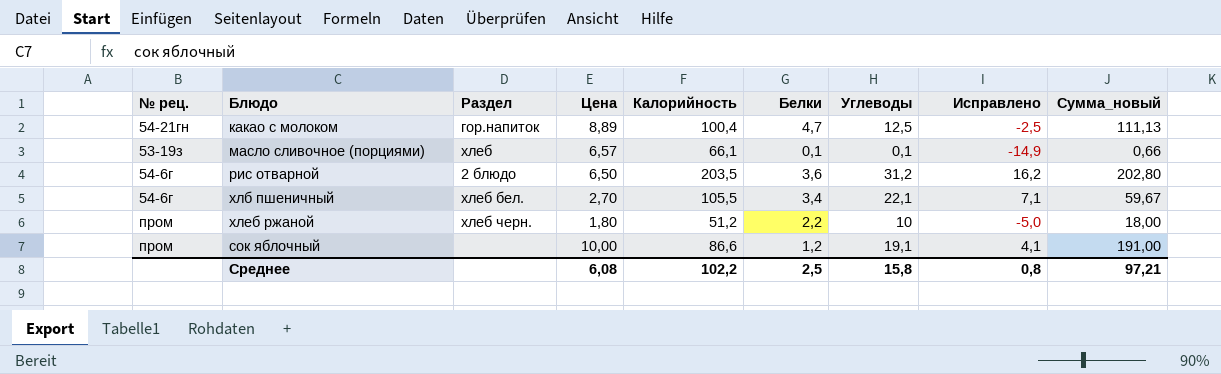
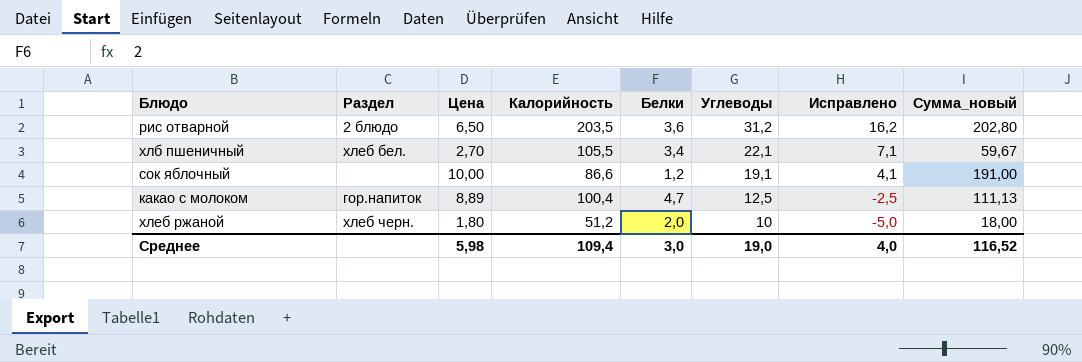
row order: none -> Углеводы descending
column № рец. | position: 1 -> none
row масло сливочное (порциями): 53-19з | хлеб | 6,57 | 66,1 | 0,1 | 0,1 | -14,9 | 0,66 -> none
хлеб ржаной | Белки: 2,2 -> 2,0
Среднее | Цена: 6,08 -> 5,98
Среднее | Калорийность: 102,2 -> 109,4
Среднее | Белки: 2,5 -> 3,0
Среднее | Углеводы: 15,8 -> 19,0
Среднее | Исправлено: 0,8 -> 4,0
Среднее | Сумма_новый: 97,21 -> 116,52

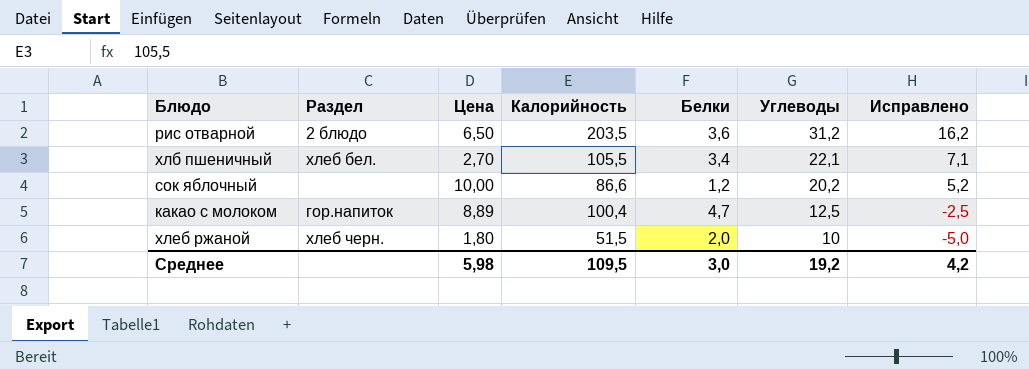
column Сумма_новый | formula: [Цена] * [Углеводы] -> none
сок яблочный | Углеводы: 19,1 -> 20,2
сок яблочный | Исправлено: 4,1 -> 5,2
хлеб ржаной | Калорийность: 51,2 -> 51,5
Среднее | Калорийность: 109,4 -> 109,5
Среднее | Углеводы: 19,0 -> 19,2
Среднее | Исправлено: 4,0 -> 4,2

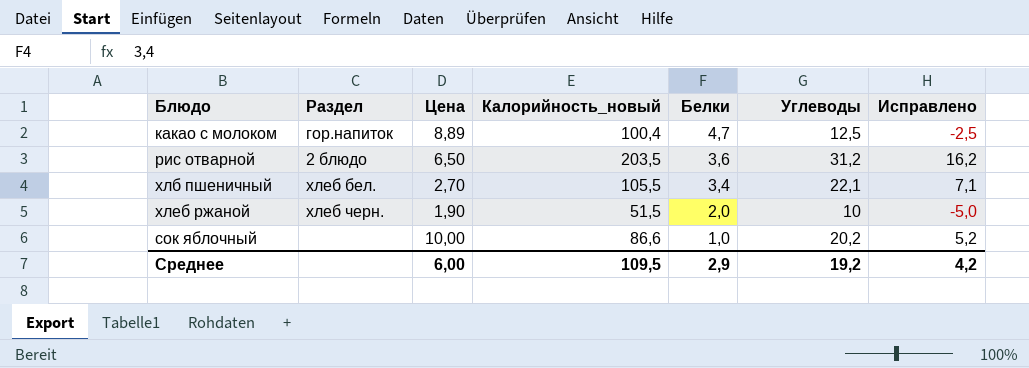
row order: Углеводы descending -> Белки descending
column name: Калорийность -> Калорийность_новый
хлеб ржаной | Цена: 1,80 -> 1,90
сок яблочный | Белки: 1,2 -> 1,0
Среднее | Цена: 5,98 -> 6,00
Среднее | Белки: 3,0 -> 2,9

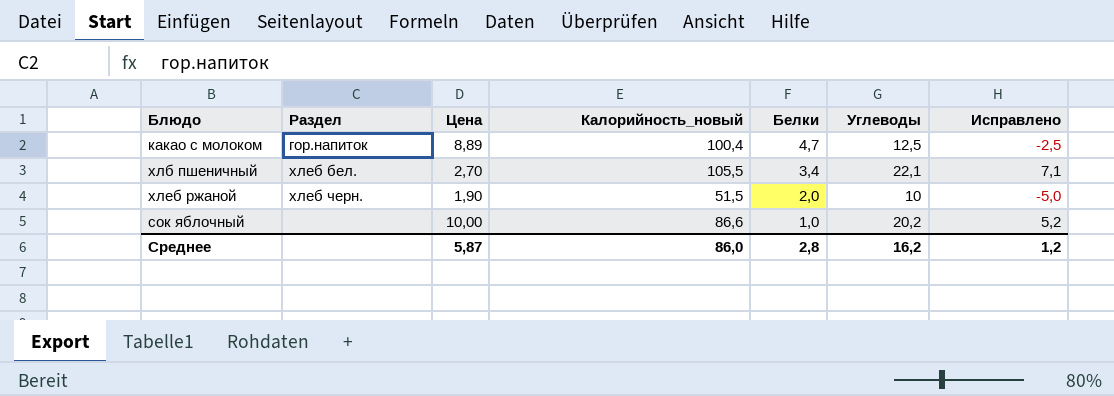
row рис отварной: 2 блюдо | 6,50 | 203,5 | 3,6 | 31,2 | 16,2 -> none
Среднее | Цена: 6,00 -> 5,87
Среднее | Калорийность_новый: 109,5 -> 86,0
Среднее | Белки: 2,9 -> 2,8
Среднее | Углеводы: 19,2 -> 16,2
Среднее | Исправлено: 4,2 -> 1,2

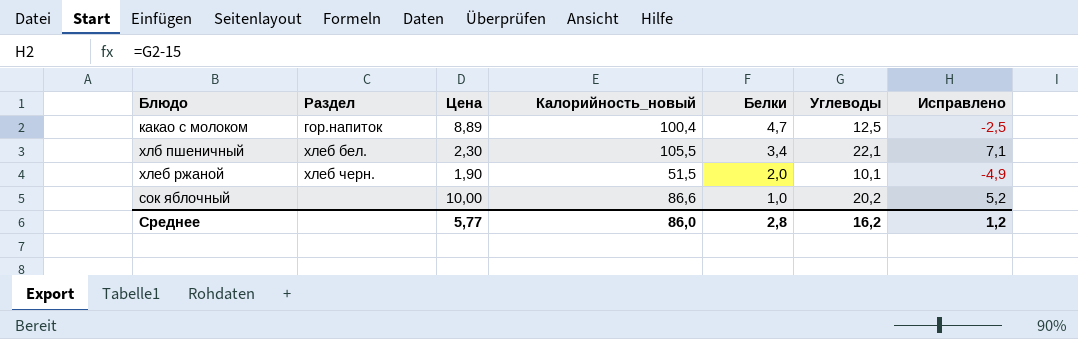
хлб пшеничный | Цена: 2,70 -> 2,30
хлеб ржаной | Углеводы: 10 -> 10,1
хлеб ржаной | Исправлено: -5,0 -> -4,9
Среднее | Цена: 5,87 -> 5,77

